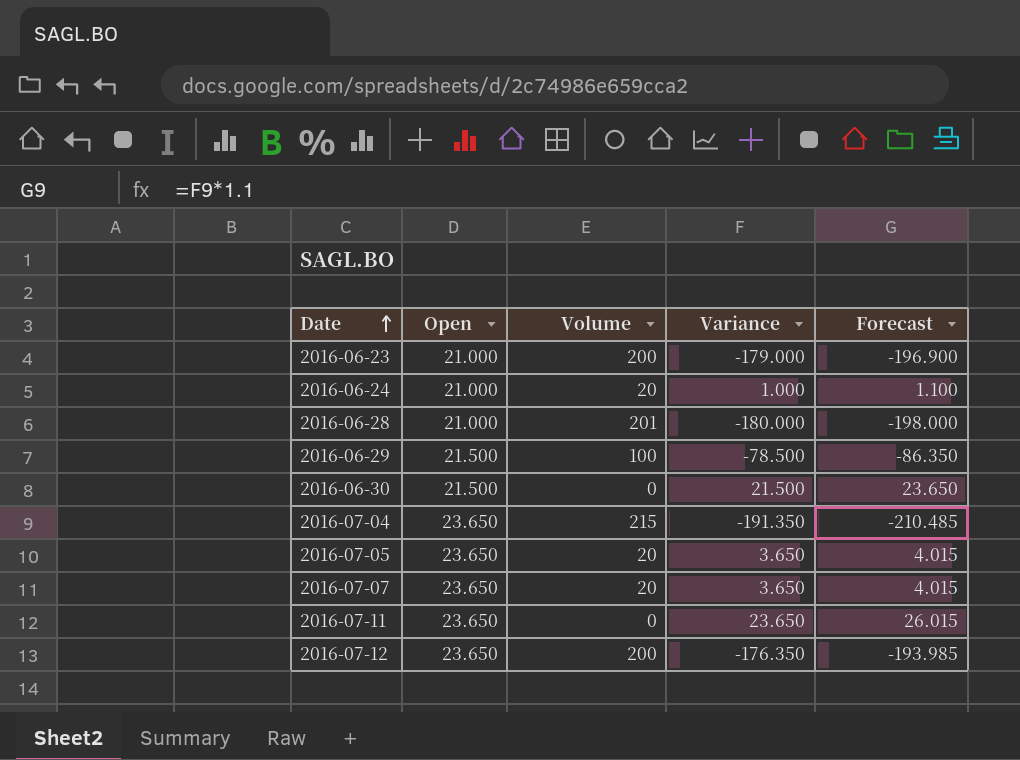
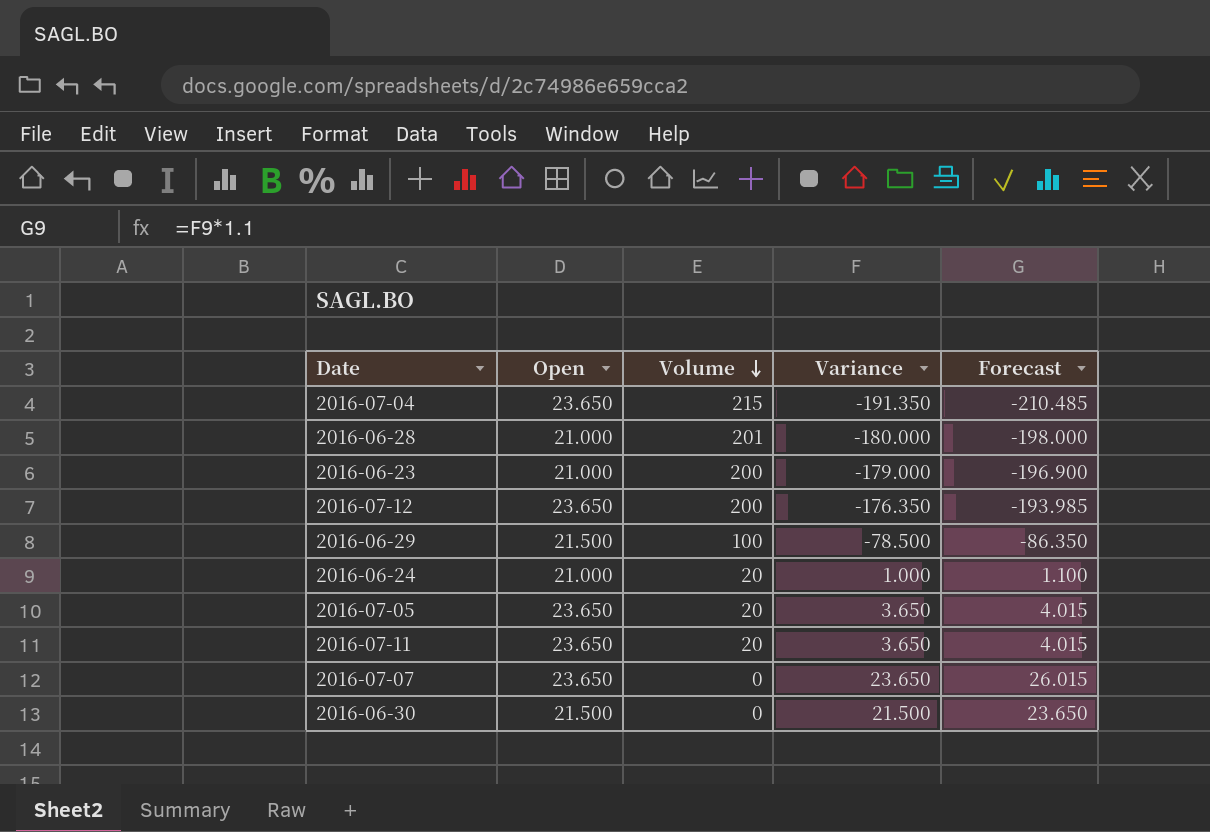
row order: Date ascending -> Volume descending
2016-07-11 | Volume: 0 -> 20
2016-07-11 | Variance: 23.650 -> 3.650
2016-07-11 | Forecast: 26.015 -> 4.015
2016-07-07 | Volume: 20 -> 0
2016-07-07 | Variance: 3.650 -> 23.650
2016-07-07 | Forecast: 4.015 -> 26.015

